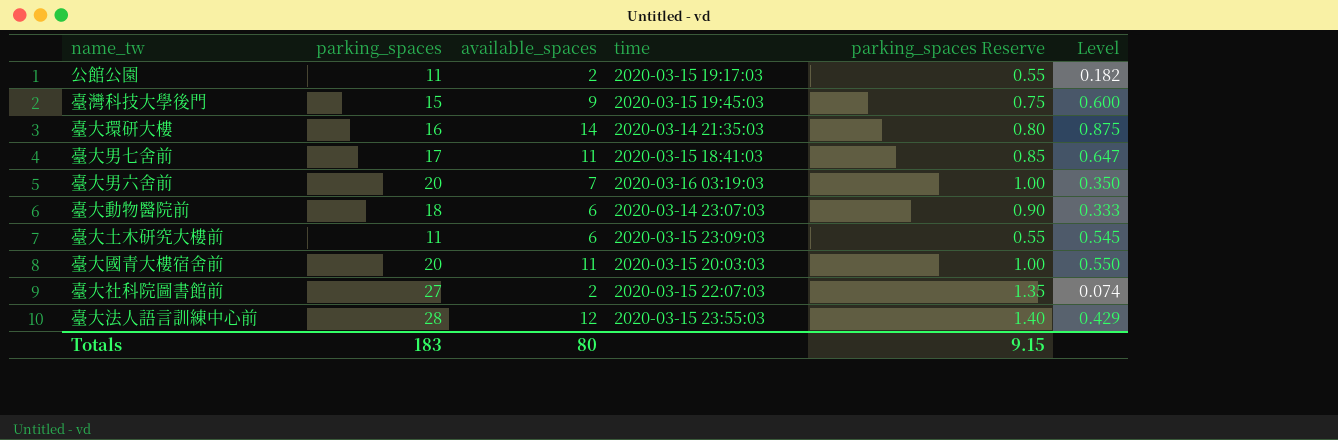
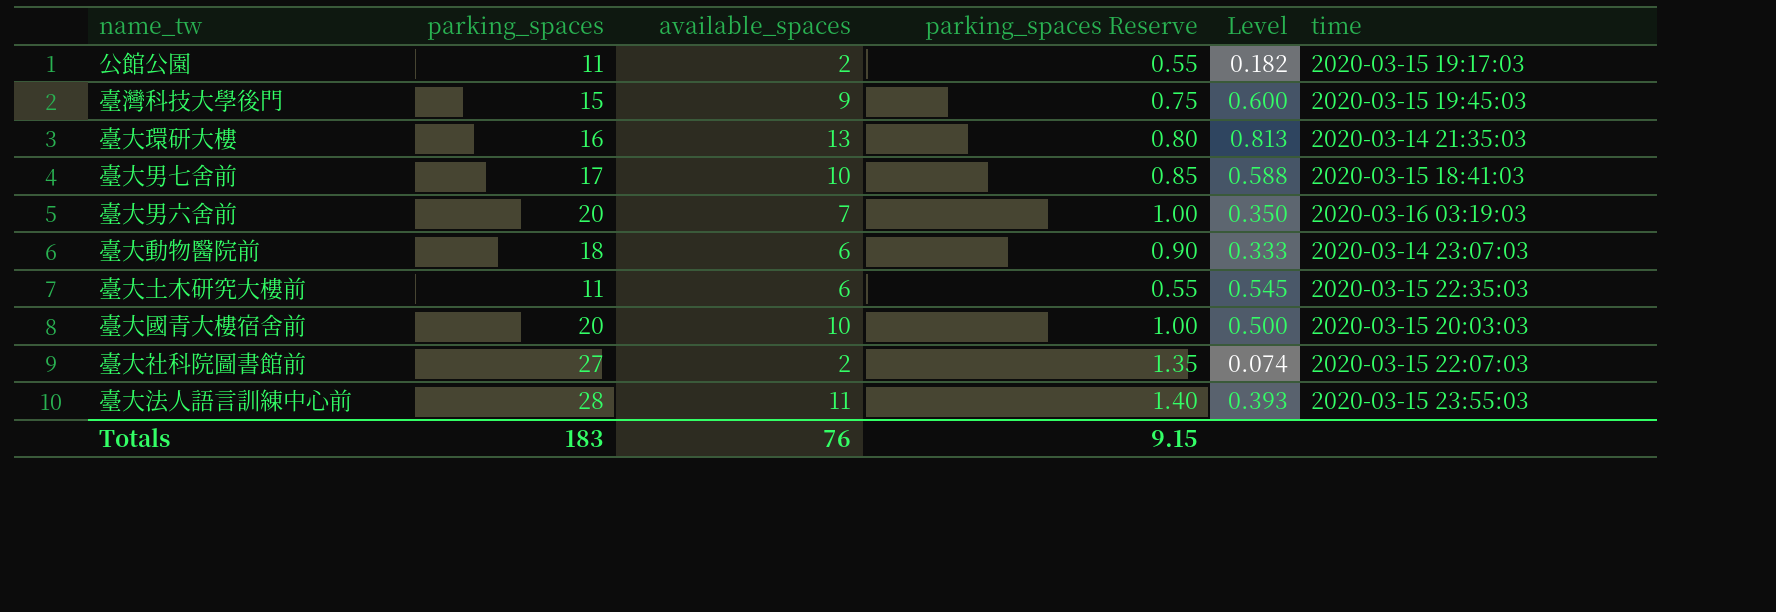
column time | position: 4 -> 6
臺大環研大樓 | available_spaces: 14 -> 13
臺大環研大樓 | Level: 0.875 -> 0.813
臺大男七舍前 | available_spaces: 11 -> 10
臺大男七舍前 | Level: 0.647 -> 0.588
臺大土木研究大樓前 | time: 2020-03-15 23:09:03 -> 2020-03-15 22:35:03
臺大國青大樓宿舍前 | available_spaces: 11 -> 10
臺大國青大樓宿舍前 | Level: 0.550 -> 0.500
臺大法人語言訓練中心前 | available_spaces: 12 -> 11
臺大法人語言訓練中心前 | Level: 0.429 -> 0.393
Totals | available_spaces: 80 -> 76

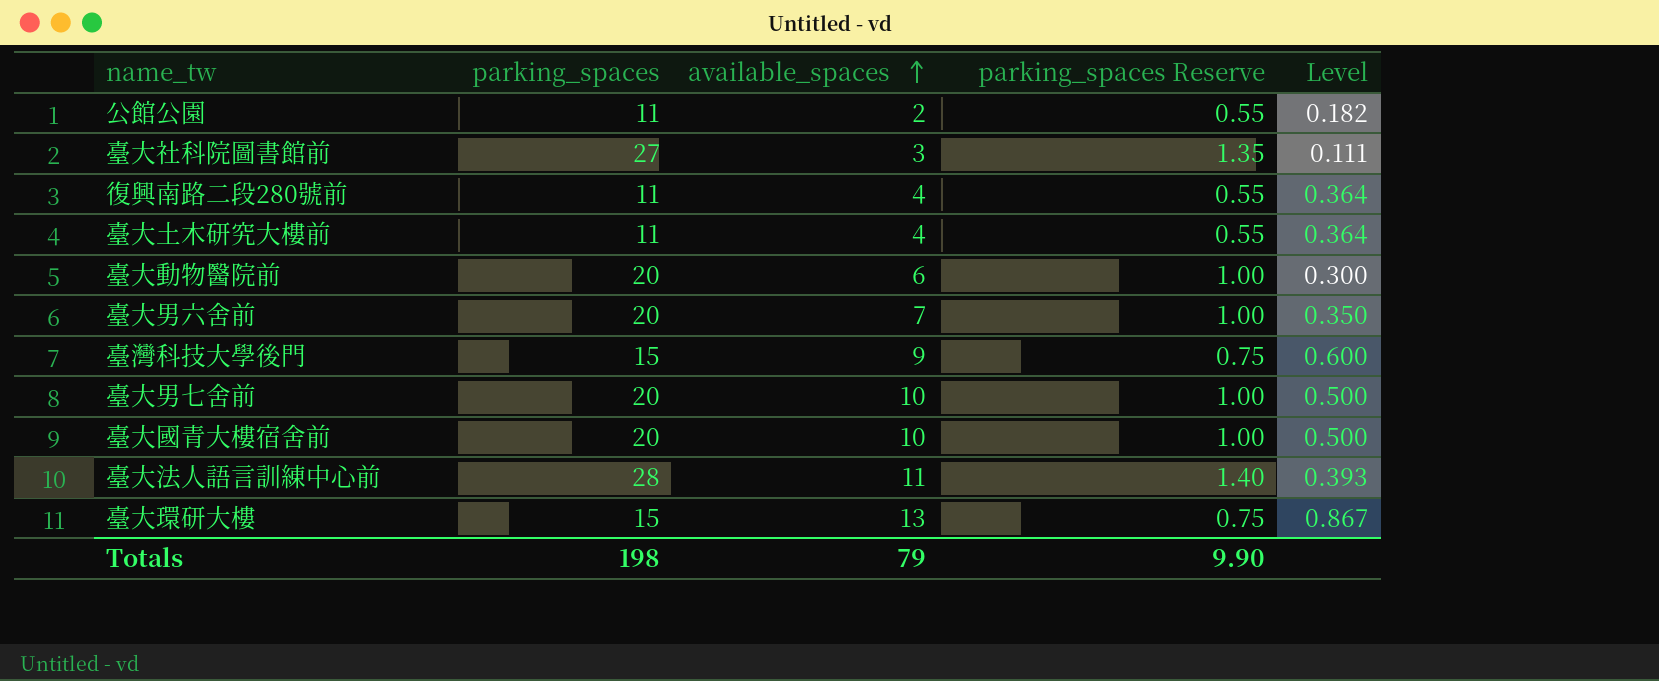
row order: none -> available_spaces ascending
column time | position: 6 -> none
臺大社科院圖書館前 | available_spaces: 2 -> 3
臺大社科院圖書館前 | Level: 0.074 -> 0.111
row 復興南路二段280號前: none -> 11 | 4 | 0.55 | 0.364
臺大土木研究大樓前 | available_spaces: 6 -> 4
臺大土木研究大樓前 | Level: 0.545 -> 0.364
臺大動物醫院前 | parking_spaces: 18 -> 20
臺大動物醫院前 | parking_spaces Reserve: 0.90 -> 1.00
臺大動物醫院前 | Level: 0.333 -> 0.300
臺大男七舍前 | parking_spaces: 17 -> 20
臺大男七舍前 | parking_spaces Reserve: 0.85 -> 1.00
臺大男七舍前 | Level: 0.588 -> 0.500
臺大環研大樓 | parking_spaces: 16 -> 15
臺大環研大樓 | parking_spaces Reserve: 0.80 -> 0.75
臺大環研大樓 | Level: 0.813 -> 0.867
Totals | parking_spaces: 183 -> 198
Totals | available_spaces: 76 -> 79
Totals | parking_spaces Reserve: 9.15 -> 9.90

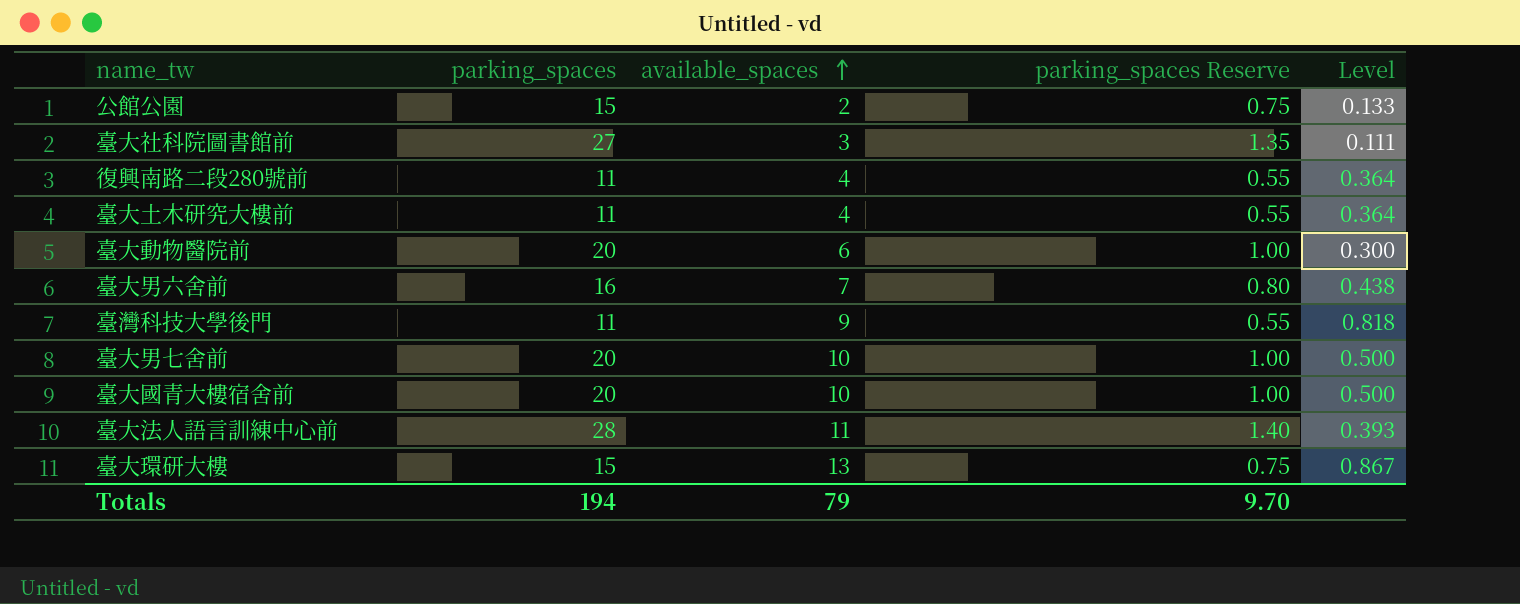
公館公園 | parking_spaces: 11 -> 15
公館公園 | parking_spaces Reserve: 0.55 -> 0.75
公館公園 | Level: 0.182 -> 0.133
臺大男六舍前 | parking_spaces: 20 -> 16
臺大男六舍前 | parking_spaces Reserve: 1.00 -> 0.80
臺大男六舍前 | Level: 0.350 -> 0.438
臺灣科技大學後門 | parking_spaces: 15 -> 11
臺灣科技大學後門 | parking_spaces Reserve: 0.75 -> 0.55
臺灣科技大學後門 | Level: 0.600 -> 0.818
Totals | parking_spaces: 198 -> 194
Totals | parking_spaces Reserve: 9.90 -> 9.70

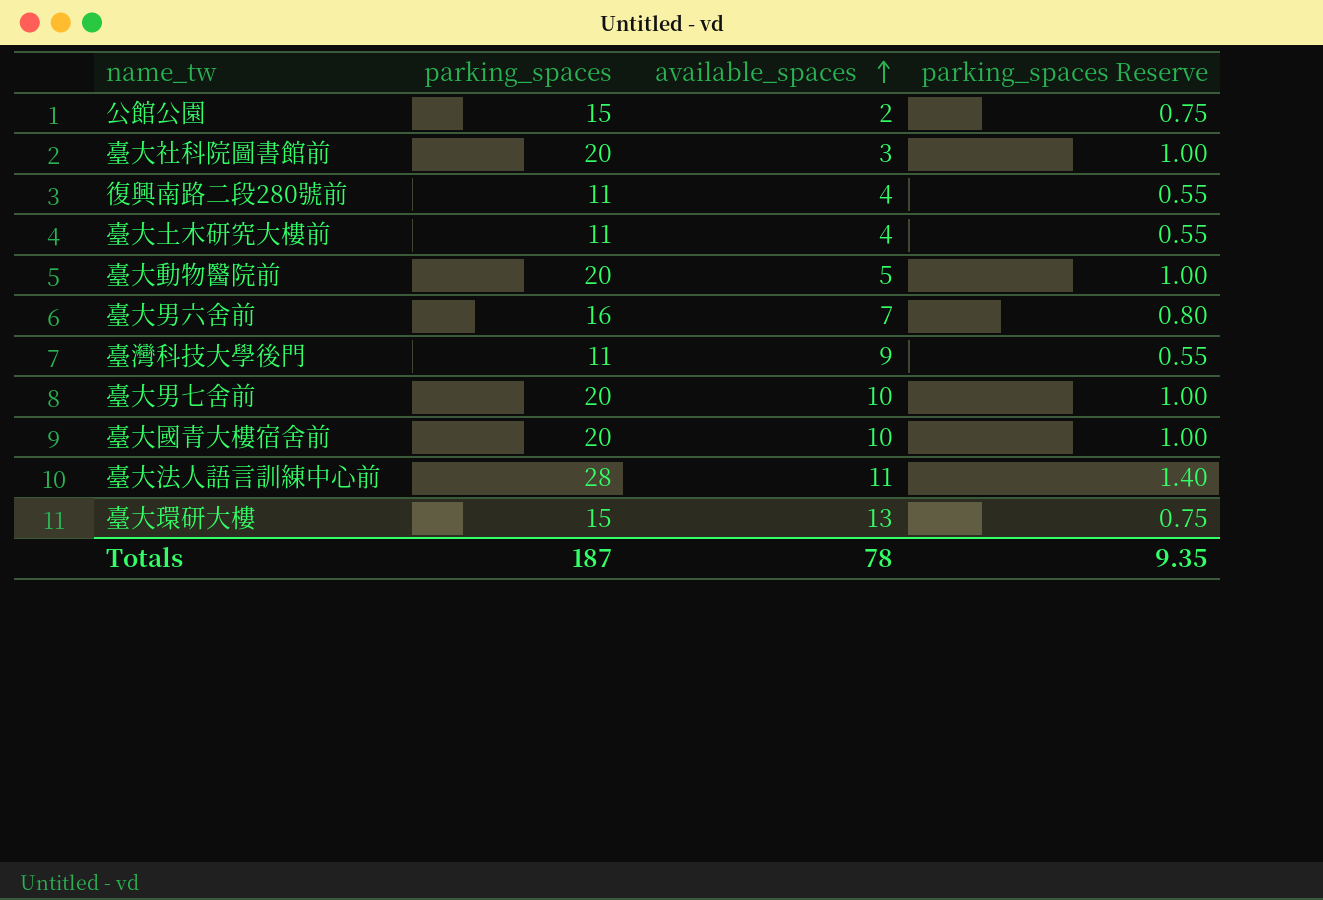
column Level | formula: [available_spaces] / [parking_spaces] -> none
臺大社科院圖書館前 | parking_spaces: 27 -> 20
臺大社科院圖書館前 | parking_spaces Reserve: 1.35 -> 1.00
臺大動物醫院前 | available_spaces: 6 -> 5
Totals | parking_spaces: 194 -> 187
Totals | available_spaces: 79 -> 78
Totals | parking_spaces Reserve: 9.70 -> 9.35

